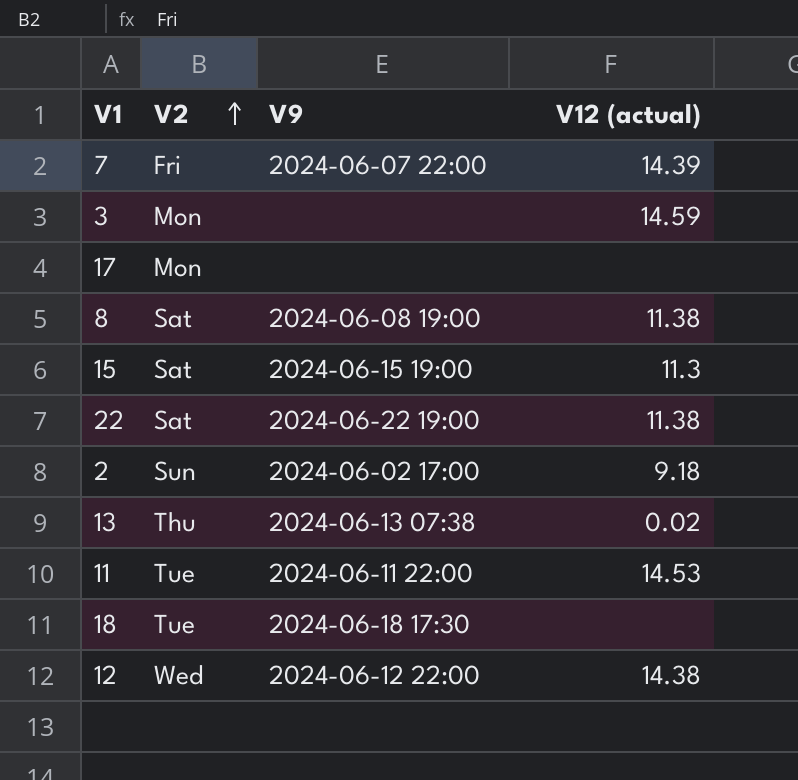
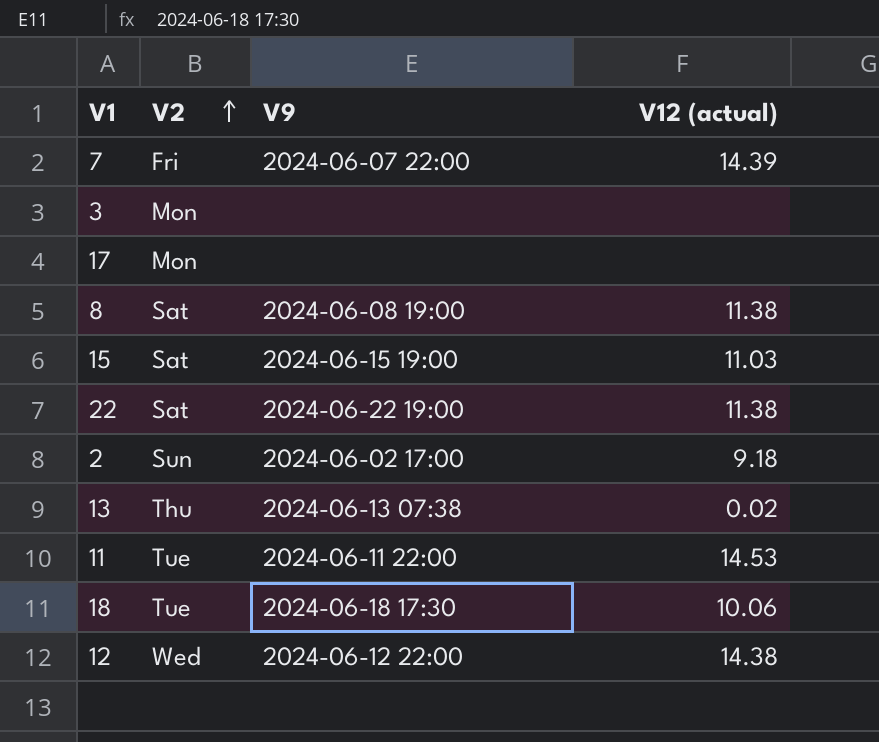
3 | V12 (actual): 14.59 -> none
15 | V12 (actual): 11.3 -> 11.03
18 | V12 (actual): none -> 10.06

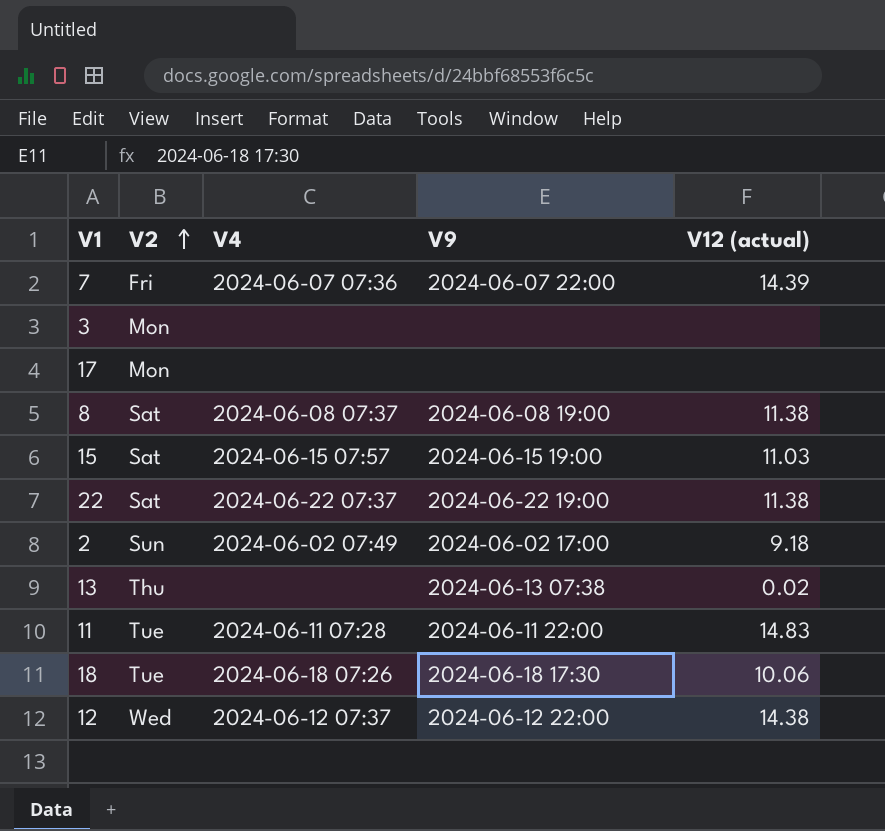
column V4 | position: none -> 3
11 | V12 (actual): 14.53 -> 14.83

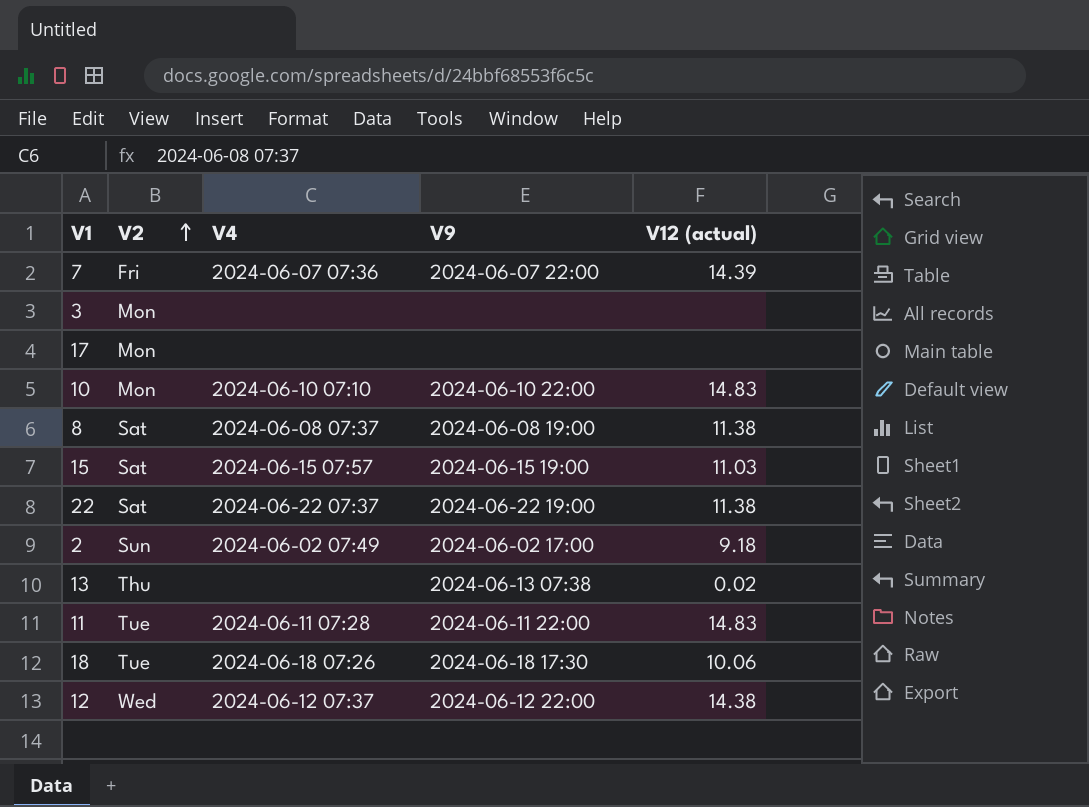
row 10: none -> Mon | 2024-06-10 07:10 | 2024-06-10 22:00 | 14.83

